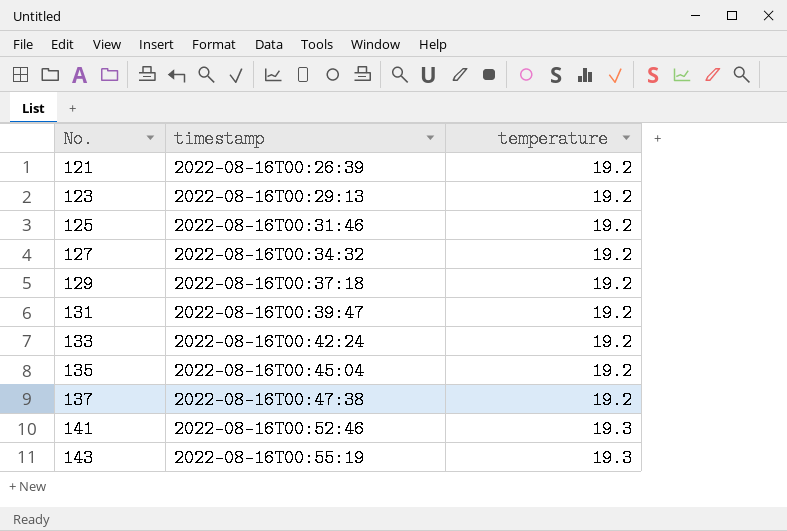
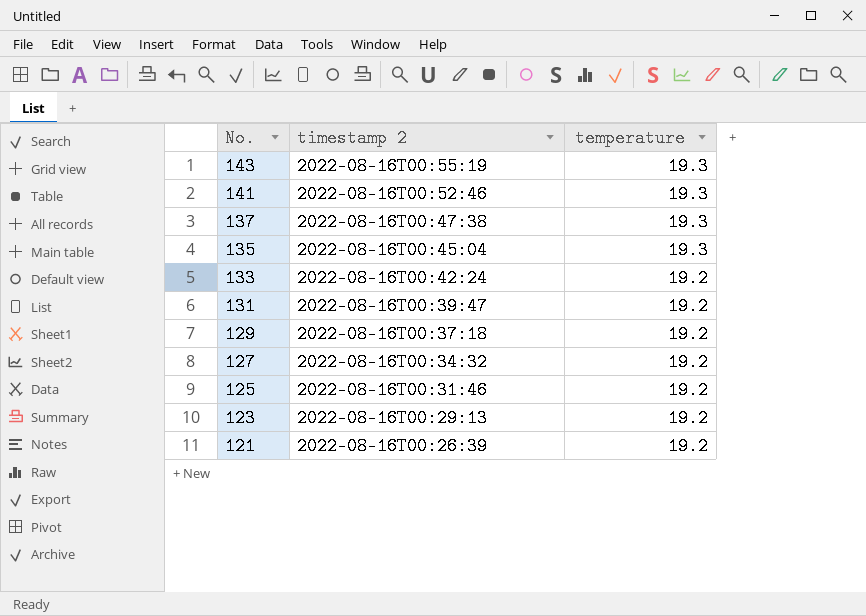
row order: No. ascending -> No. descending
column name: timestamp -> timestamp 2
137 | temperature: 19.2 -> 19.3
135 | temperature: 19.2 -> 19.3

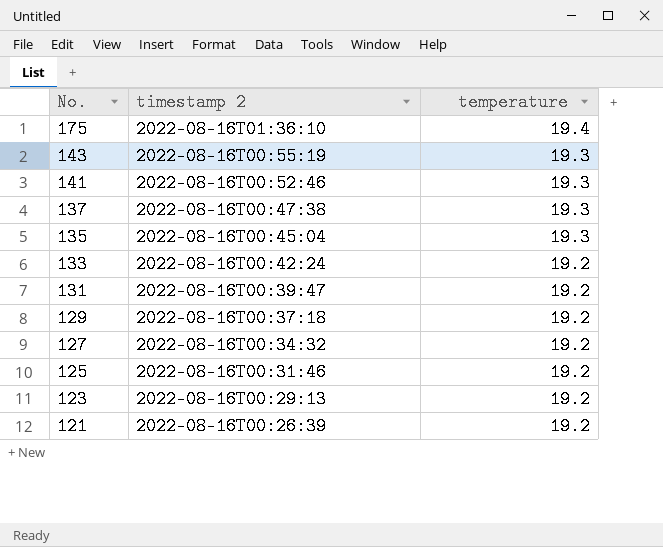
row 175: none -> 2022-08-16T01:36:10 | 19.4

